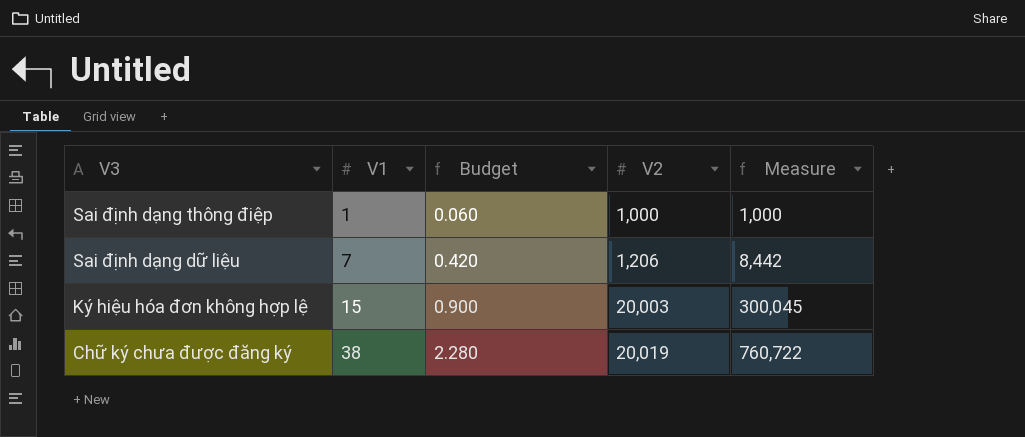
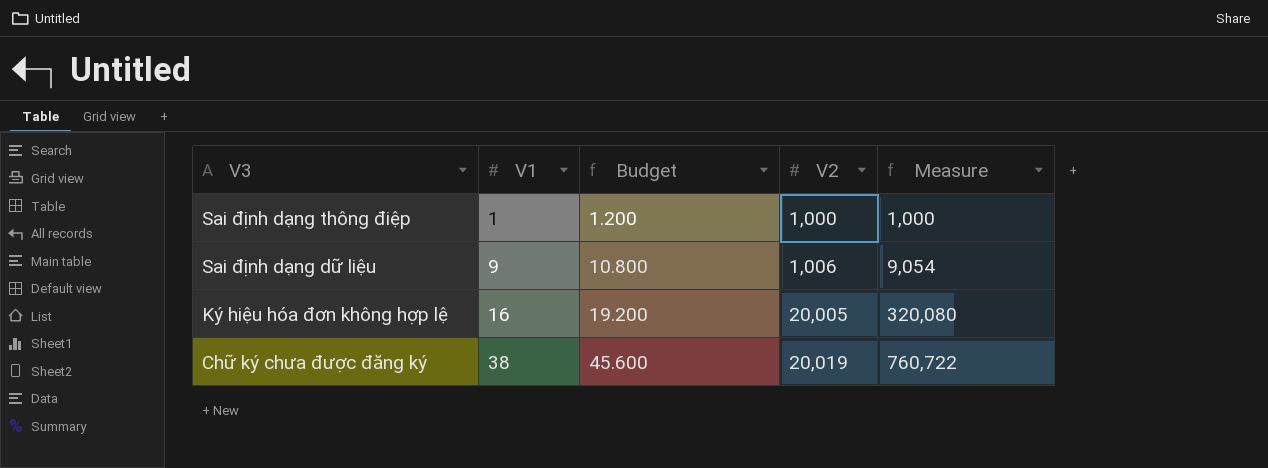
column Budget | formula: [V1] * 0.06 -> [V1] * 1.2
Sai định dạng dữ liệu | V1: 7 -> 9
Sai định dạng dữ liệu | V2: 1,206 -> 1,006
Sai định dạng dữ liệu | Measure: 8,442 -> 9,054
Ký hiệu hóa đơn không hợp lệ | V1: 15 -> 16
Ký hiệu hóa đơn không hợp lệ | V2: 20,003 -> 20,005
Ký hiệu hóa đơn không hợp lệ | Measure: 300,045 -> 320,080

